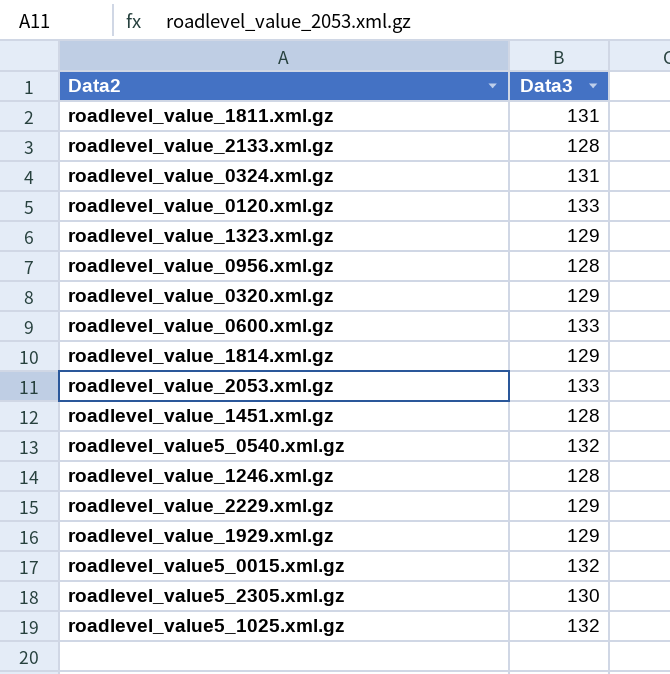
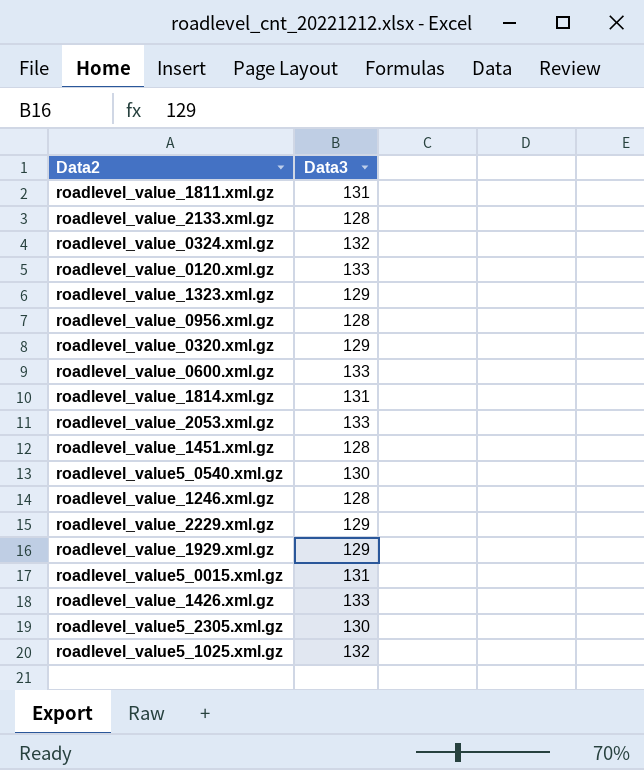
roadlevel_value_0324.xml.gz | Data3: 131 -> 132
roadlevel_value_1814.xml.gz | Data3: 129 -> 131
roadlevel_value5_0540.xml.gz | Data3: 132 -> 130
roadlevel_value5_0015.xml.gz | Data3: 132 -> 131
row roadlevel_value_1426.xml.gz: none -> 133

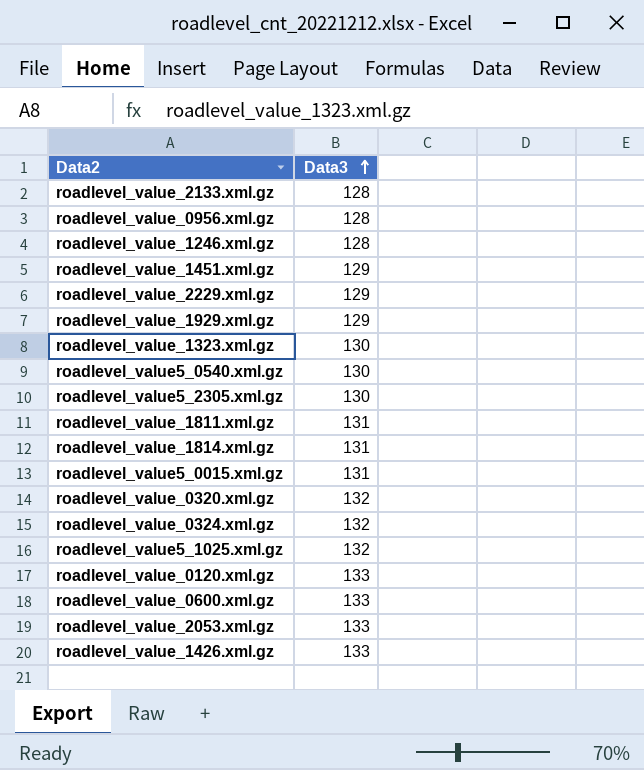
row order: none -> Data3 ascending
roadlevel_value_1451.xml.gz | Data3: 128 -> 129
roadlevel_value_1323.xml.gz | Data3: 129 -> 130
roadlevel_value_0320.xml.gz | Data3: 129 -> 132

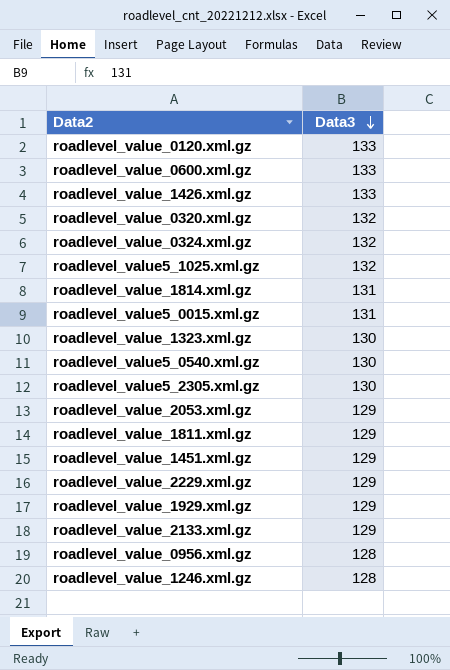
row order: Data3 ascending -> Data3 descending
roadlevel_value_2053.xml.gz | Data3: 133 -> 129
roadlevel_value_1811.xml.gz | Data3: 131 -> 129
roadlevel_value_2133.xml.gz | Data3: 128 -> 129

